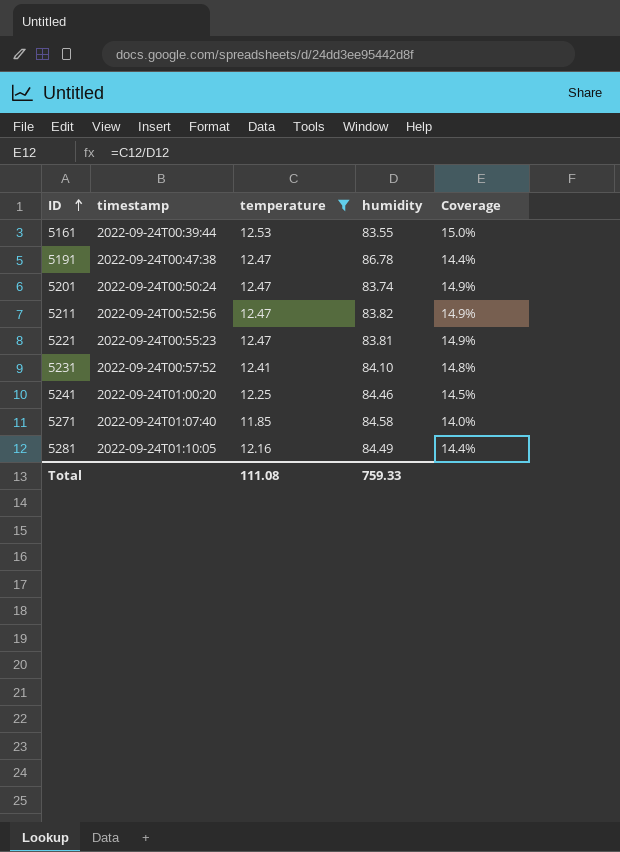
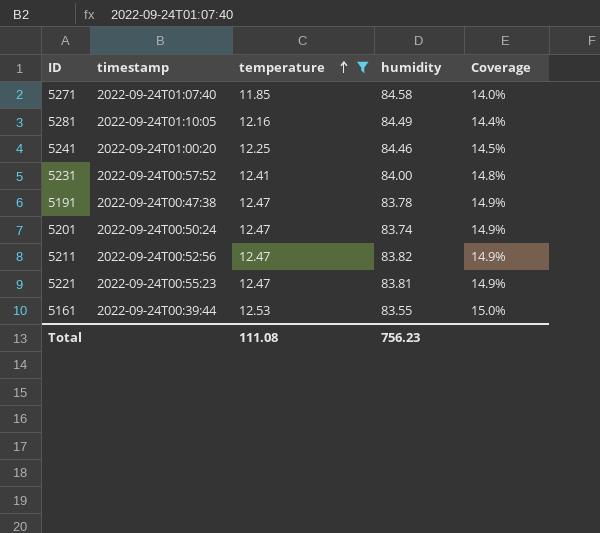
row order: ID ascending -> temperature ascending
5231 | humidity: 84.10 -> 84.00
5191 | humidity: 86.78 -> 83.78
5191 | Coverage: 14.4% -> 14.9%
Total | humidity: 759.33 -> 756.23

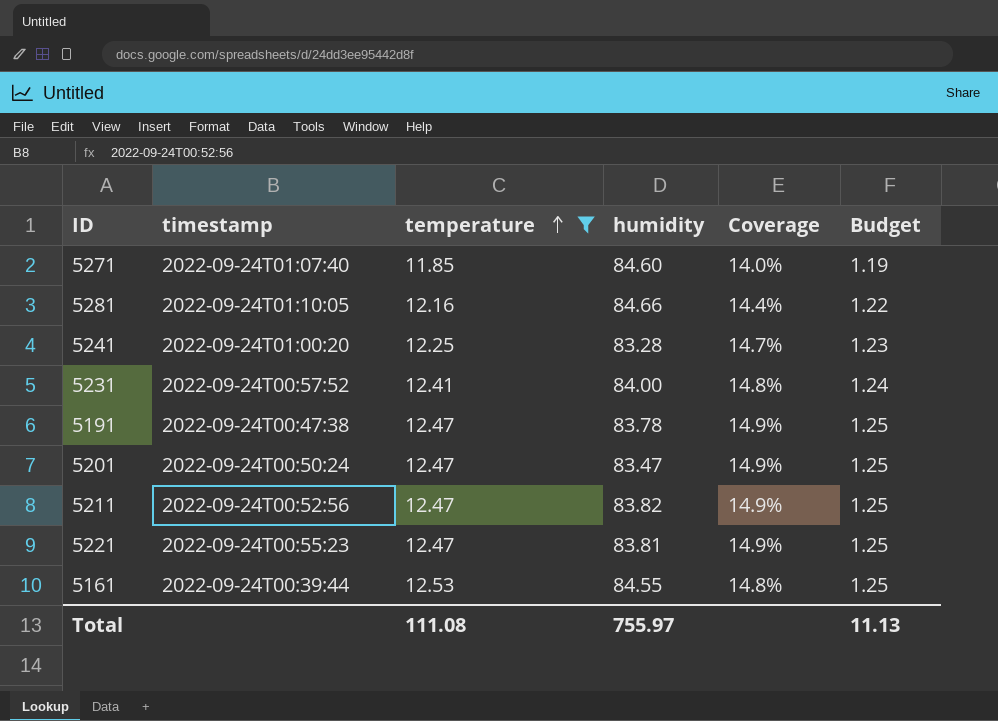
column Budget | formula: none -> [temperature] * 0.1
5271 | humidity: 84.58 -> 84.60
5281 | humidity: 84.49 -> 84.66
5241 | humidity: 84.46 -> 83.28
5241 | Coverage: 14.5% -> 14.7%
5201 | humidity: 83.74 -> 83.47
5161 | humidity: 83.55 -> 84.55
5161 | Coverage: 15.0% -> 14.8%
Total | humidity: 756.23 -> 755.97

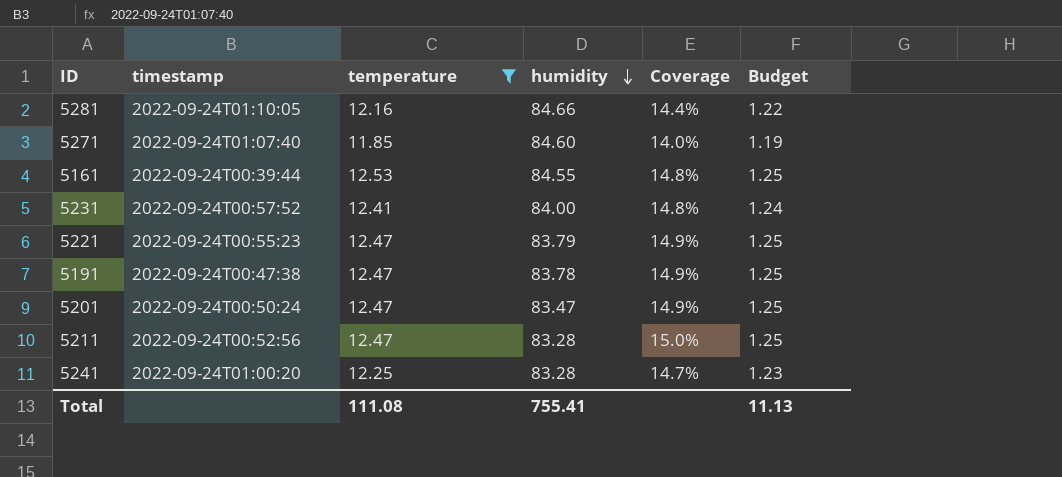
row order: temperature ascending -> humidity descending
5221 | humidity: 83.81 -> 83.79
5211 | humidity: 83.82 -> 83.28
5211 | Coverage: 14.9% -> 15.0%
Total | humidity: 755.97 -> 755.41

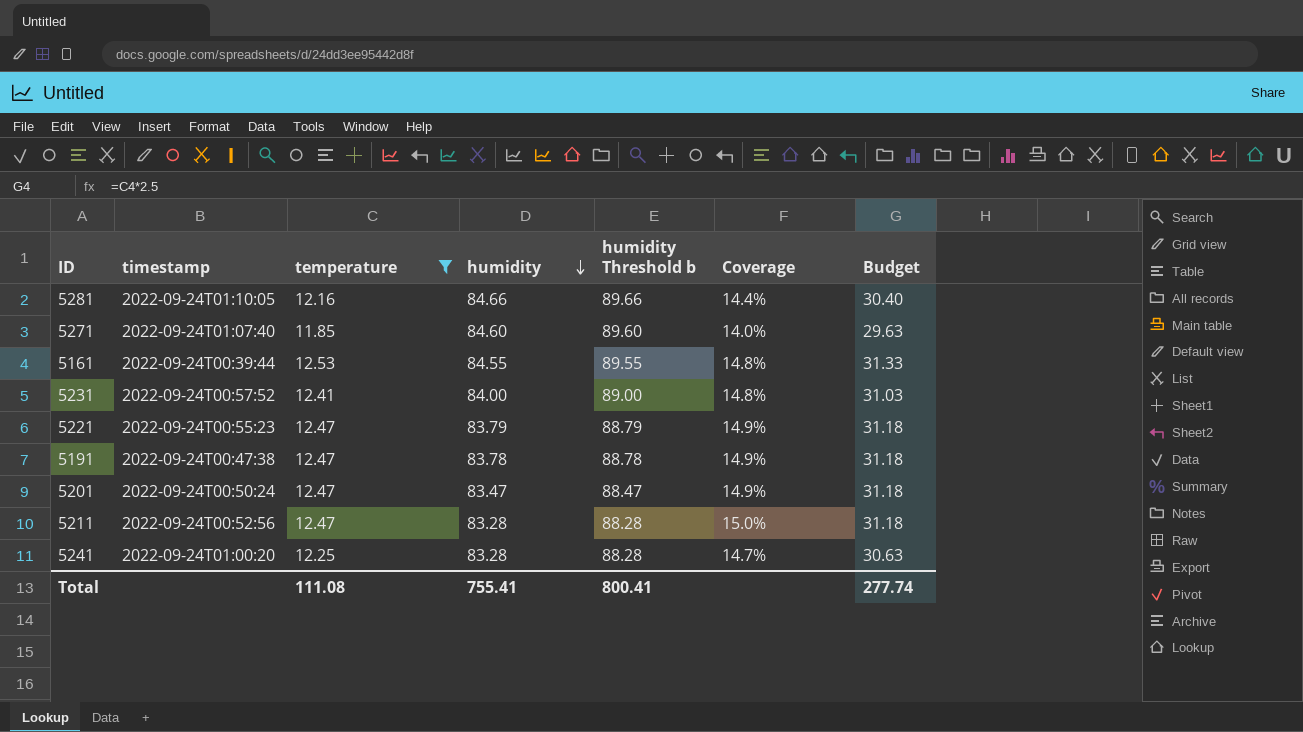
column humidity Threshold b | formula: none -> [humidity] + 5
column Budget | formula: [temperature] * 0.1 -> [temperature] * 2.5
Total | Budget: 11.13 -> 277.74

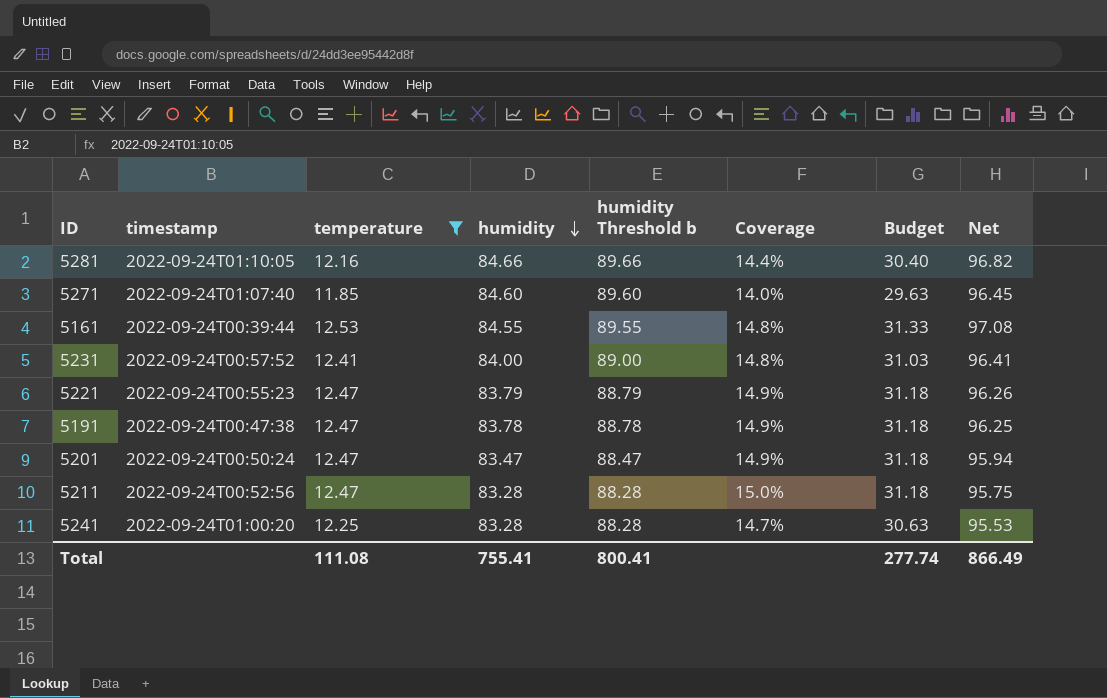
column Net | formula: none -> [temperature] + [humidity]

